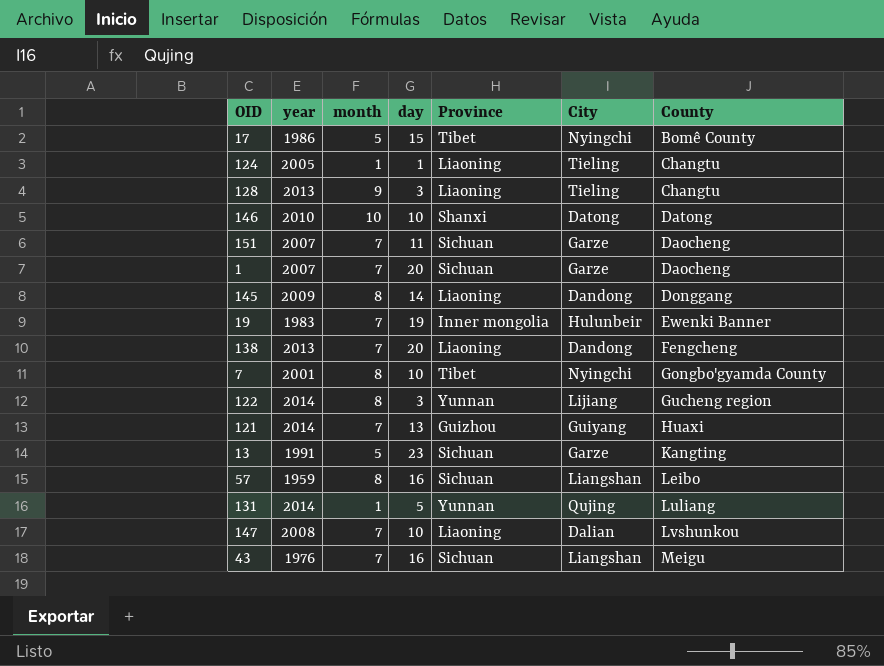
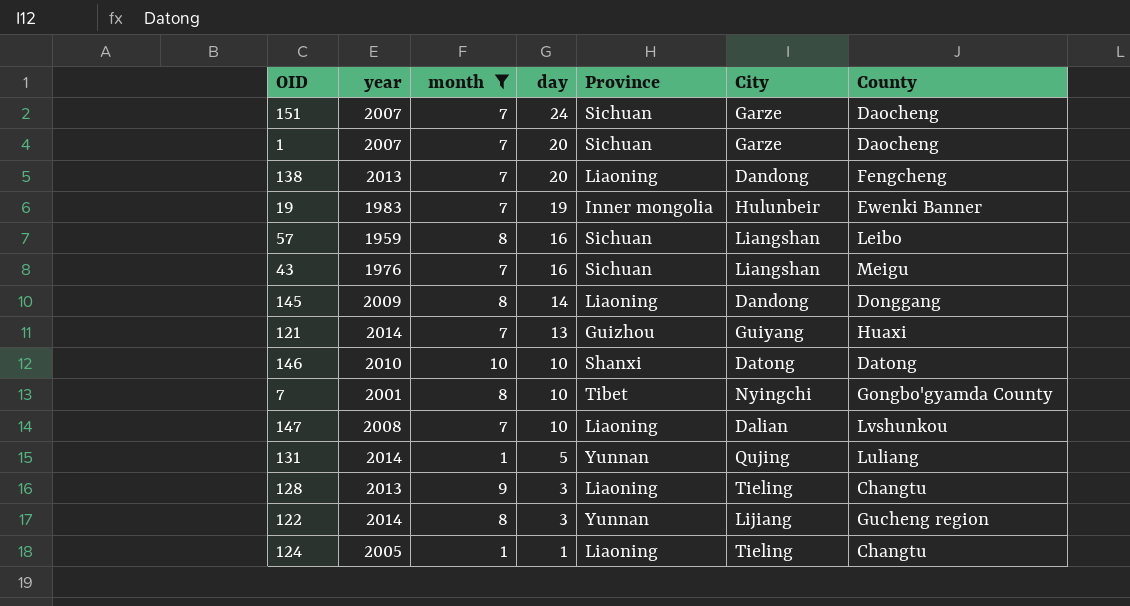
filter: none -> month != 5
row order: none -> day descending
151 | day: 11 -> 24

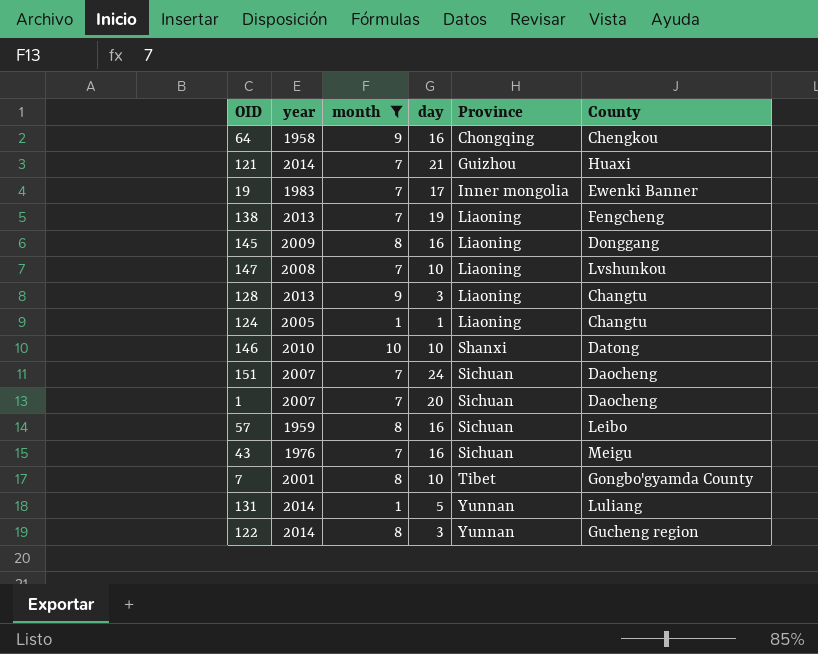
row order: day descending -> Province ascending
column City | position: 6 -> none
row 64: none -> 1958 | 9 | 16 | Chongqing | Chengkou
121 | day: 13 -> 21
19 | day: 19 -> 17
138 | day: 20 -> 19
145 | day: 14 -> 16

